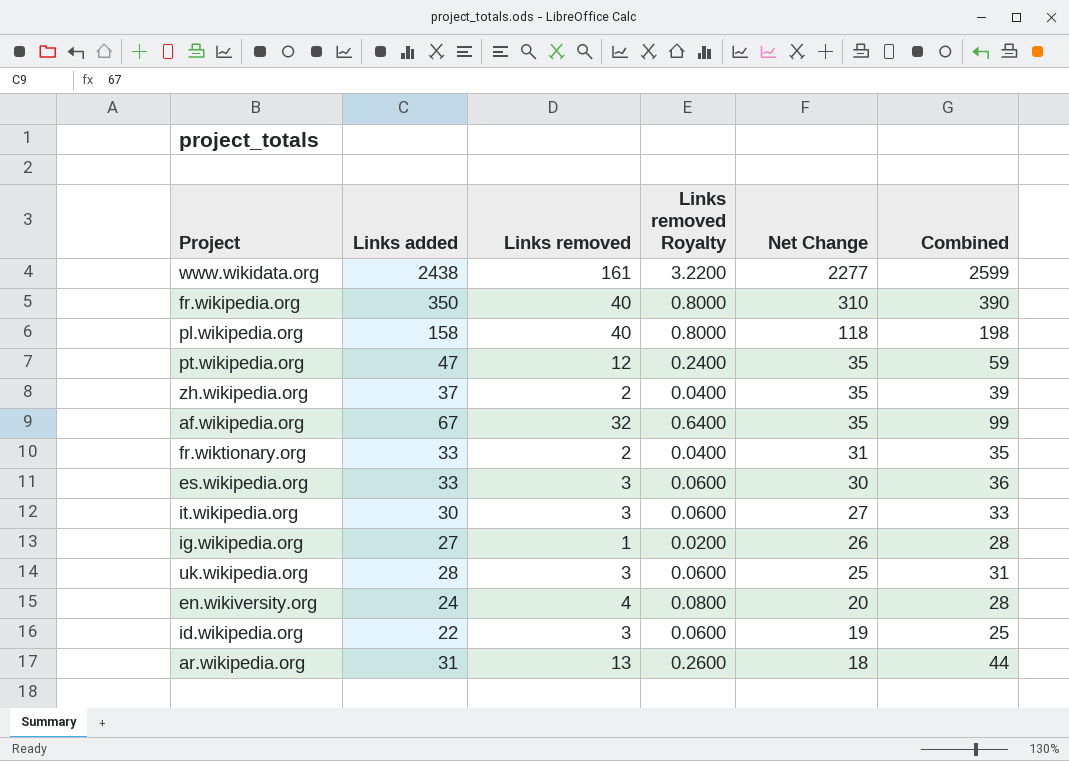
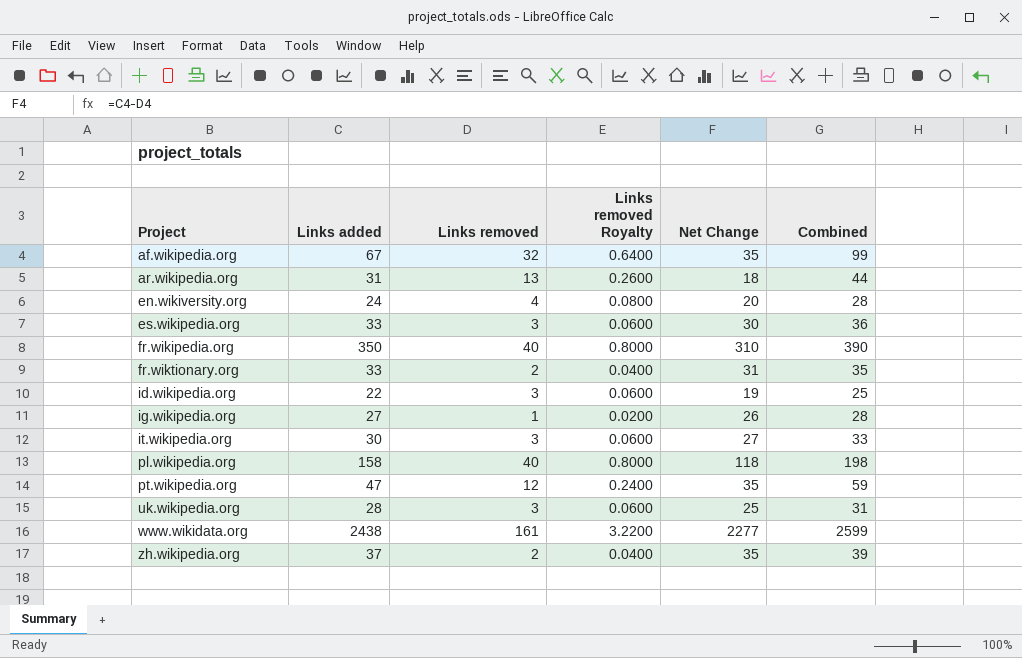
row order: Net Change descending -> Project ascending

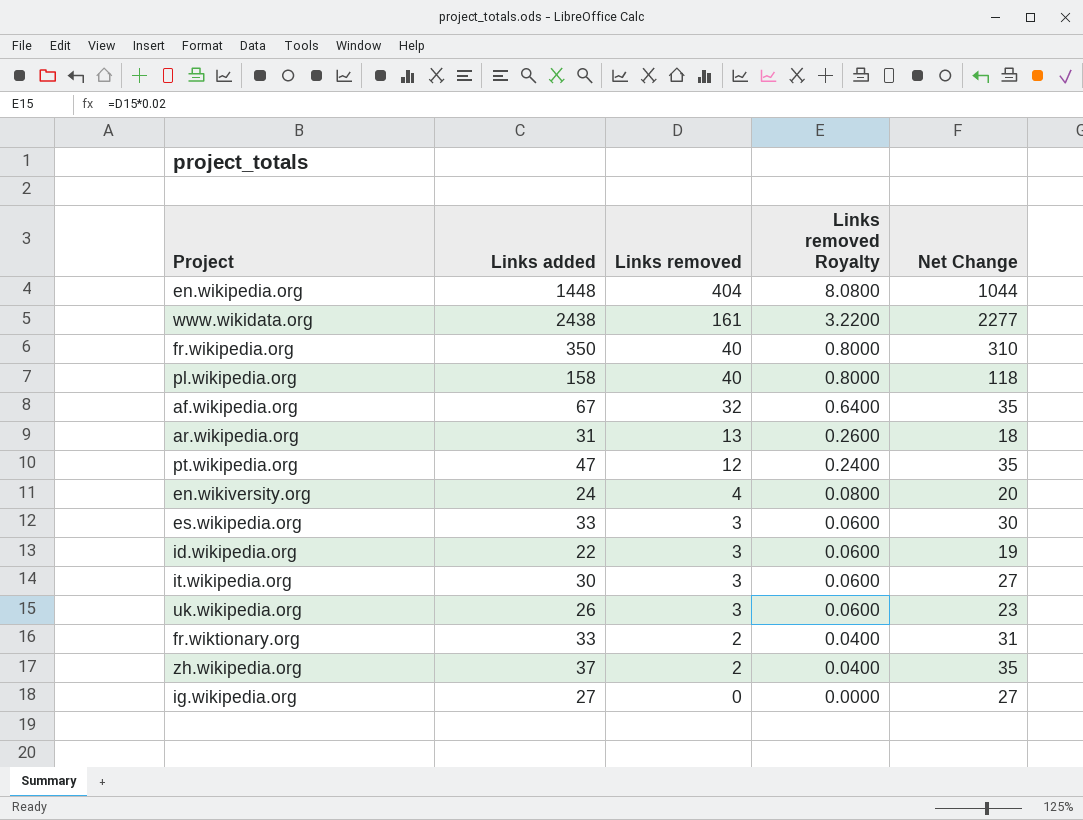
row order: Project ascending -> Links removed descending
column Combined | formula: [Links added] + [Links removed] -> none
row en.wikipedia.org: none -> 1448 | 404 | 8.0800 | 1044
uk.wikipedia.org | Links added: 28 -> 26
uk.wikipedia.org | Net Change: 25 -> 23
ig.wikipedia.org | Links removed: 1 -> 0
ig.wikipedia.org | Links removed Royalty: 0.0200 -> 0.0000
ig.wikipedia.org | Net Change: 26 -> 27

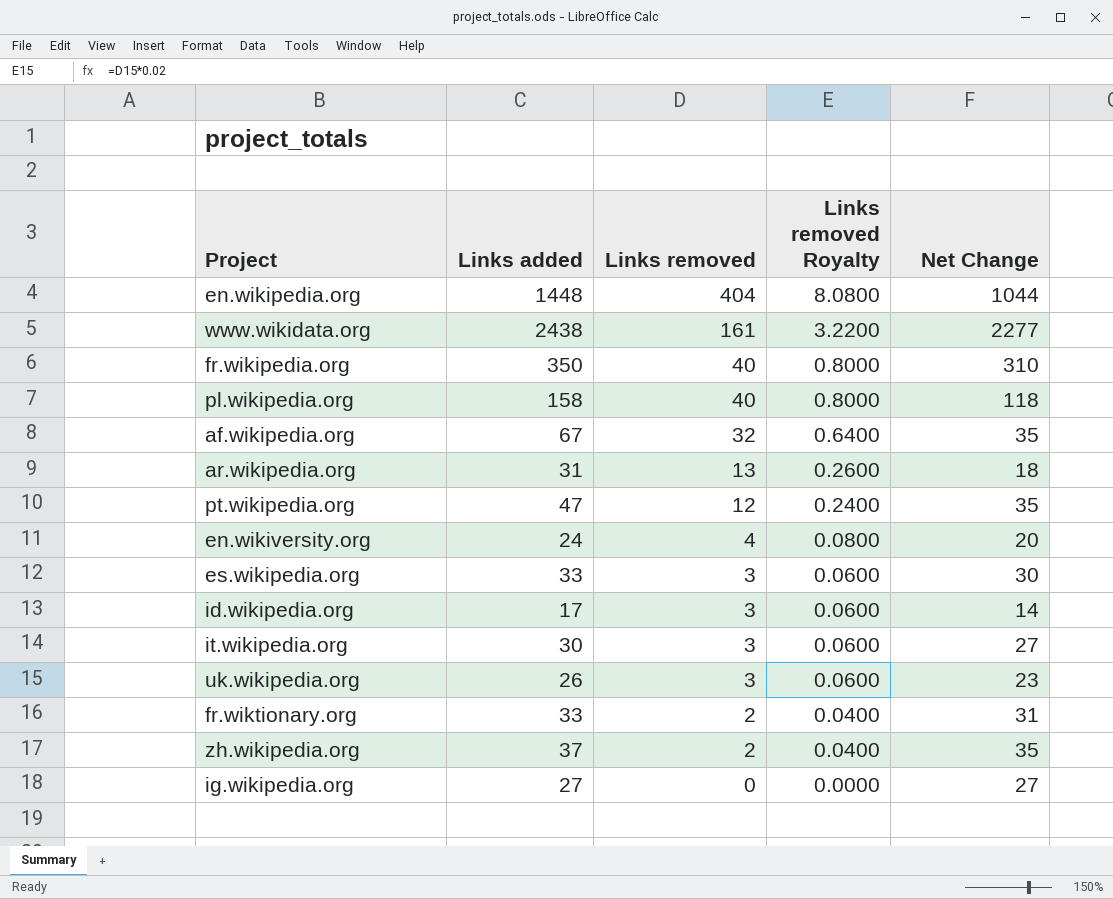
id.wikipedia.org | Links added: 22 -> 17
id.wikipedia.org | Net Change: 19 -> 14

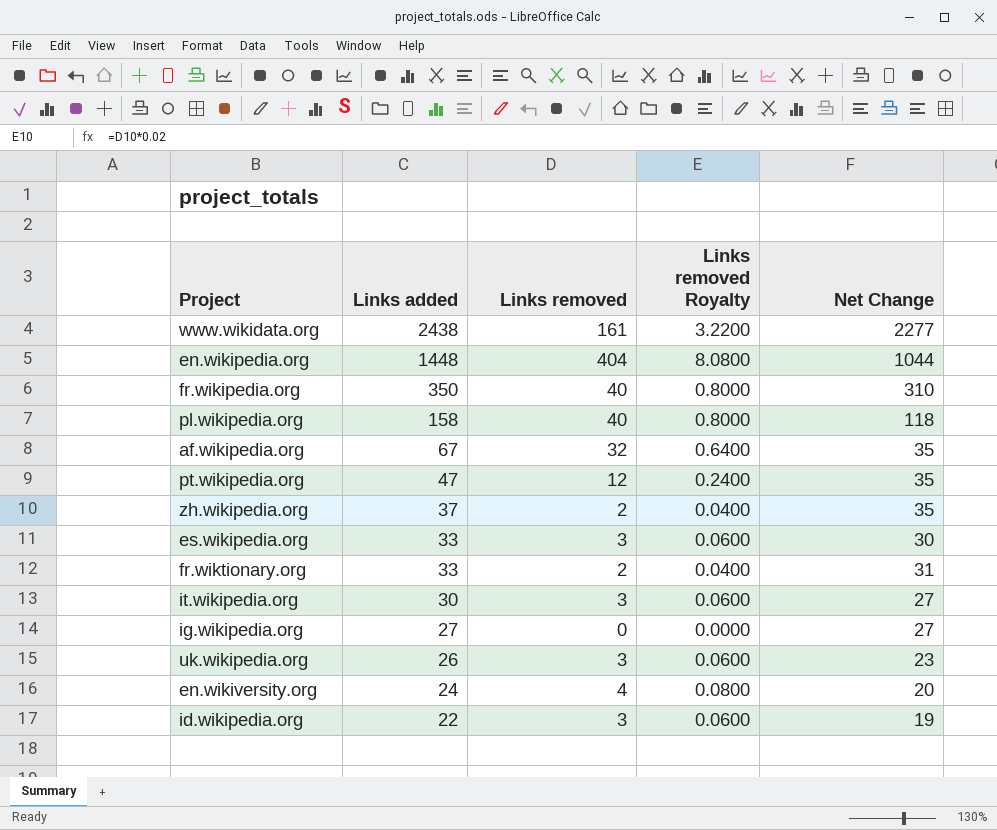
row order: Links removed descending -> Links added descending
row ar.wikipedia.org: 31 | 13 | 0.2600 | 18 -> none
id.wikipedia.org | Links added: 17 -> 22
id.wikipedia.org | Net Change: 14 -> 19

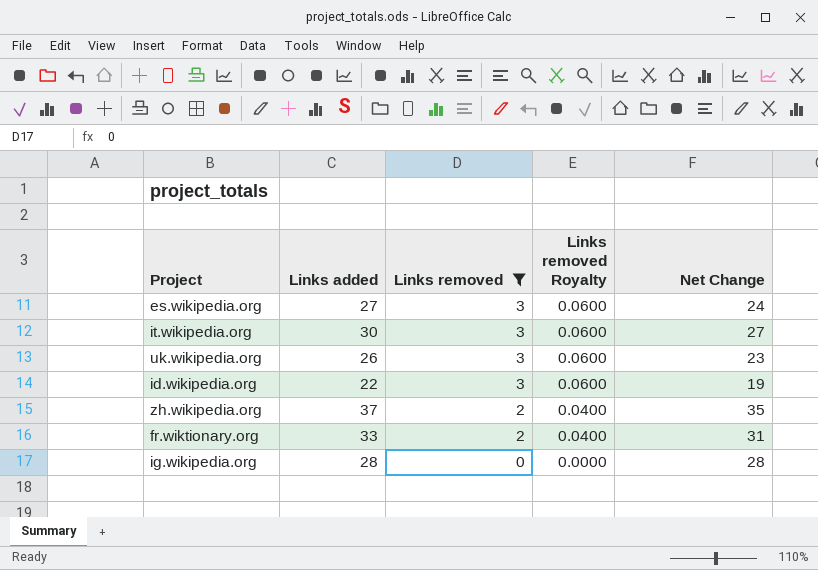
filter: none -> Links removed <= 3
row order: Links added descending -> Links removed descending
es.wikipedia.org | Links added: 33 -> 27
es.wikipedia.org | Net Change: 30 -> 24
ig.wikipedia.org | Links added: 27 -> 28
ig.wikipedia.org | Net Change: 27 -> 28

